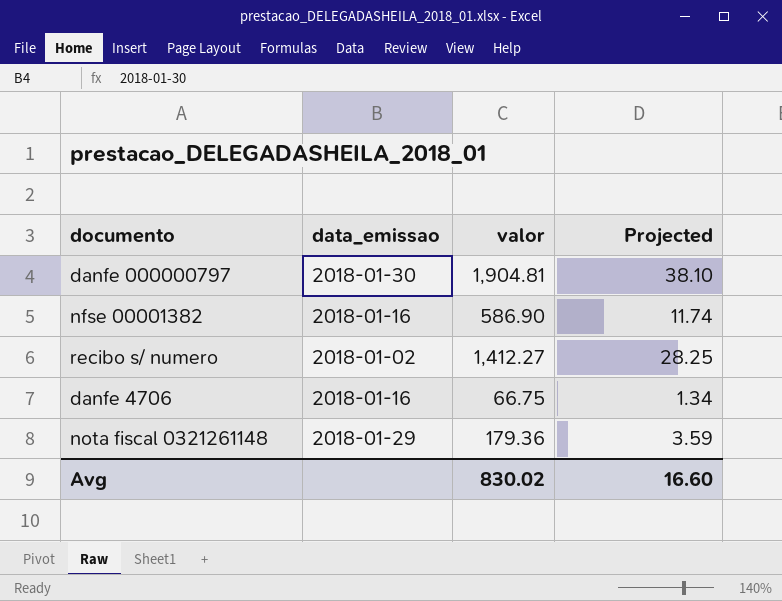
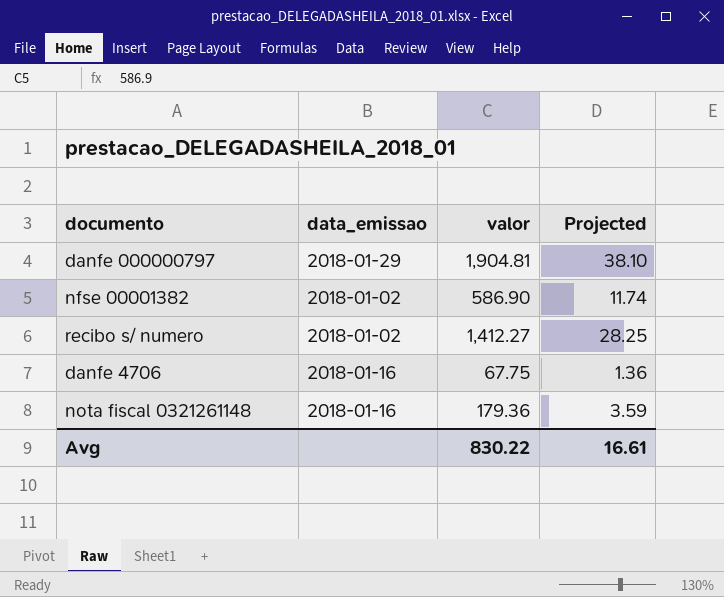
danfe 000000797 | data_emissao: 2018-01-30 -> 2018-01-29
nfse 00001382 | data_emissao: 2018-01-16 -> 2018-01-02
danfe 4706 | valor: 66.75 -> 67.75
danfe 4706 | Projected: 1.34 -> 1.36
nota fiscal 0321261148 | data_emissao: 2018-01-29 -> 2018-01-16
Avg | valor: 830.02 -> 830.22
Avg | Projected: 16.60 -> 16.61

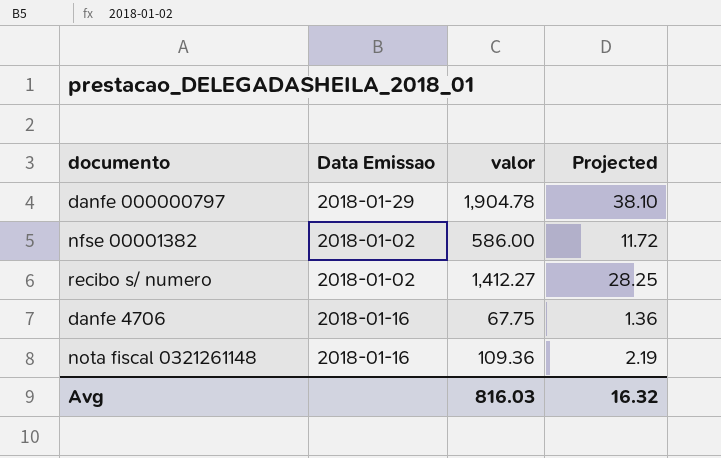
column name: data_emissao -> Data Emissao
danfe 000000797 | valor: 1,904.81 -> 1,904.78
nfse 00001382 | valor: 586.90 -> 586.00
nfse 00001382 | Projected: 11.74 -> 11.72
nota fiscal 0321261148 | valor: 179.36 -> 109.36
nota fiscal 0321261148 | Projected: 3.59 -> 2.19
Avg | valor: 830.22 -> 816.03
Avg | Projected: 16.61 -> 16.32

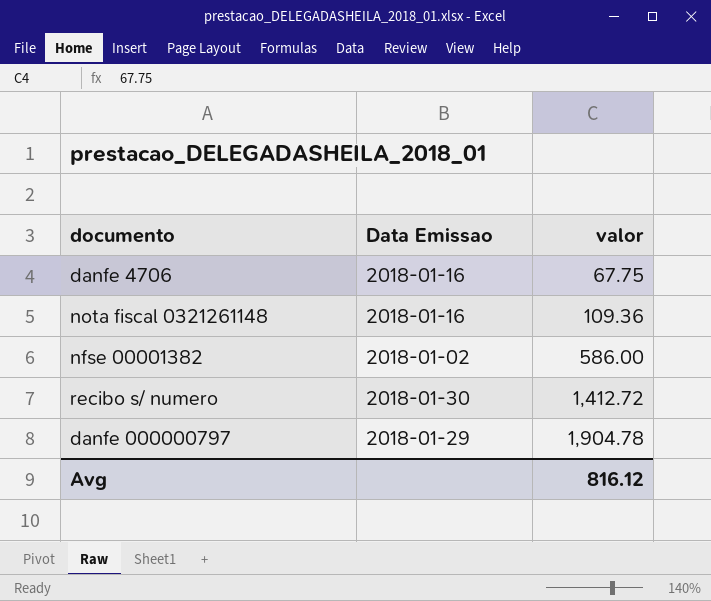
row order: none -> valor ascending
column Projected | formula: [valor] * 0.02 -> none
recibo s/ numero | Data Emissao: 2018-01-02 -> 2018-01-30
recibo s/ numero | valor: 1,412.27 -> 1,412.72
Avg | valor: 816.03 -> 816.12

